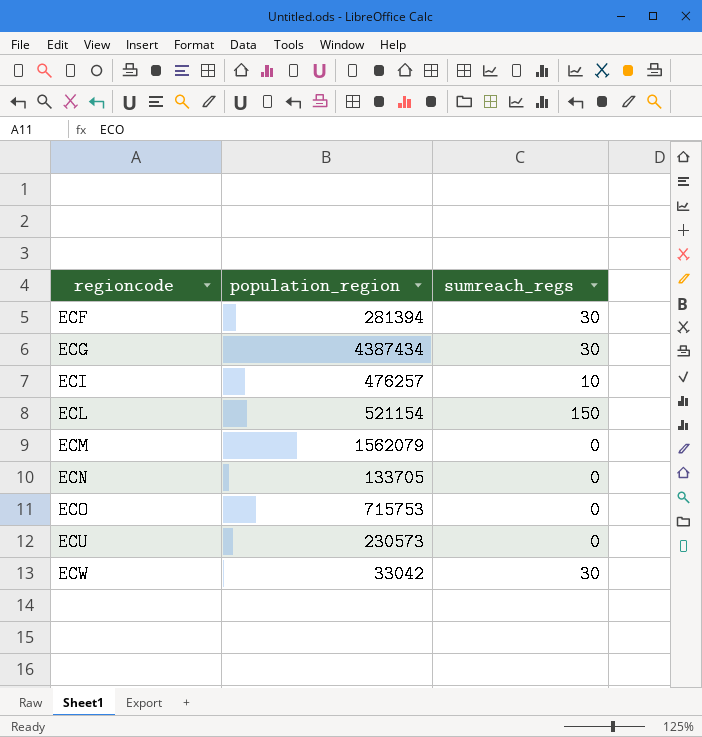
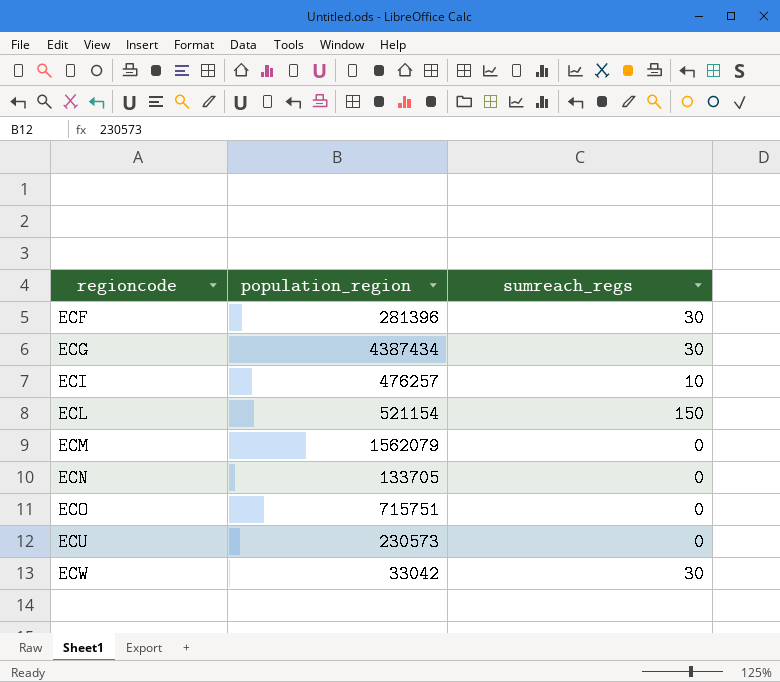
ECF | population_region: 281394 -> 281396
ECO | population_region: 715753 -> 715751

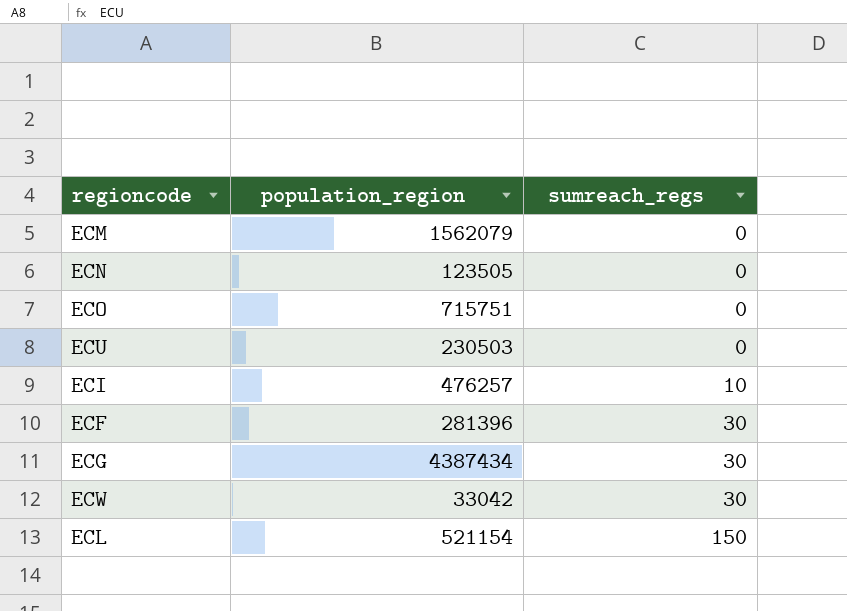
row order: regioncode ascending -> sumreach_regs ascending
ECN | population_region: 133705 -> 123505
ECU | population_region: 230573 -> 230503

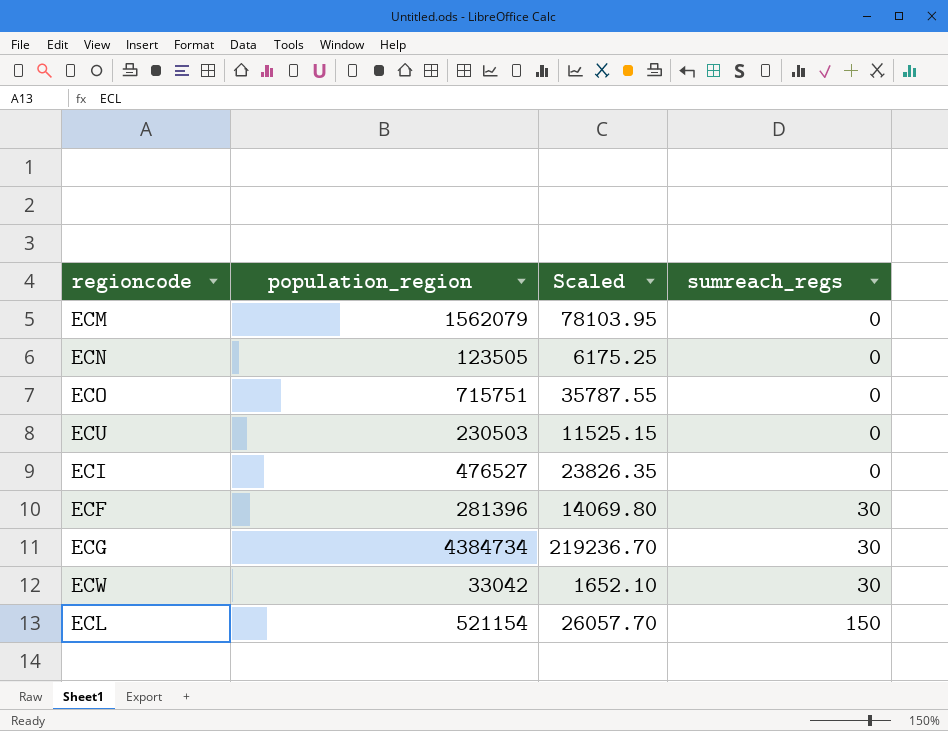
column Scaled | formula: none -> [population_region] * 0.05
ECI | population_region: 476257 -> 476527
ECI | sumreach_regs: 10 -> 0
ECG | population_region: 4387434 -> 4384734

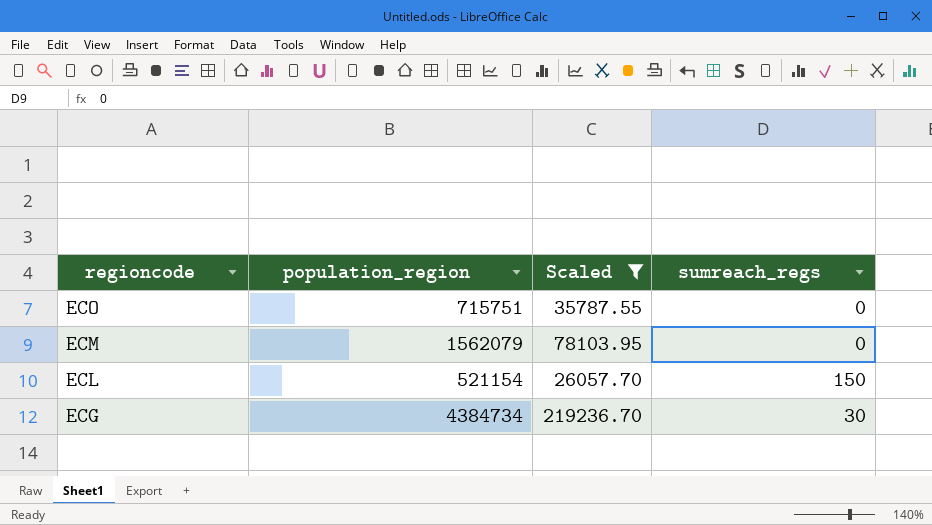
filter: none -> Scaled >= 26057.70
row order: sumreach_regs ascending -> regioncode descending

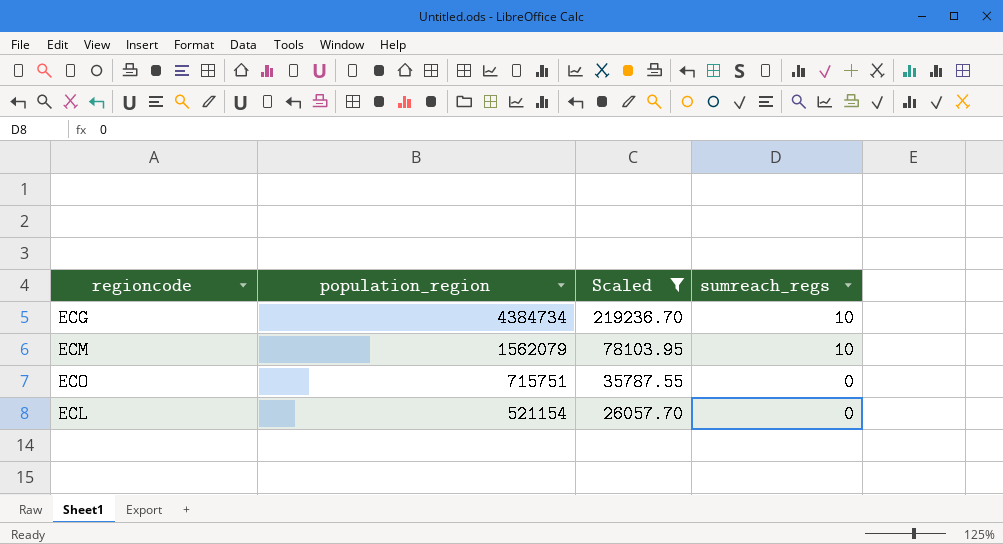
row order: regioncode descending -> population_region descending
ECG | sumreach_regs: 30 -> 10
ECM | sumreach_regs: 0 -> 10
ECL | sumreach_regs: 150 -> 0

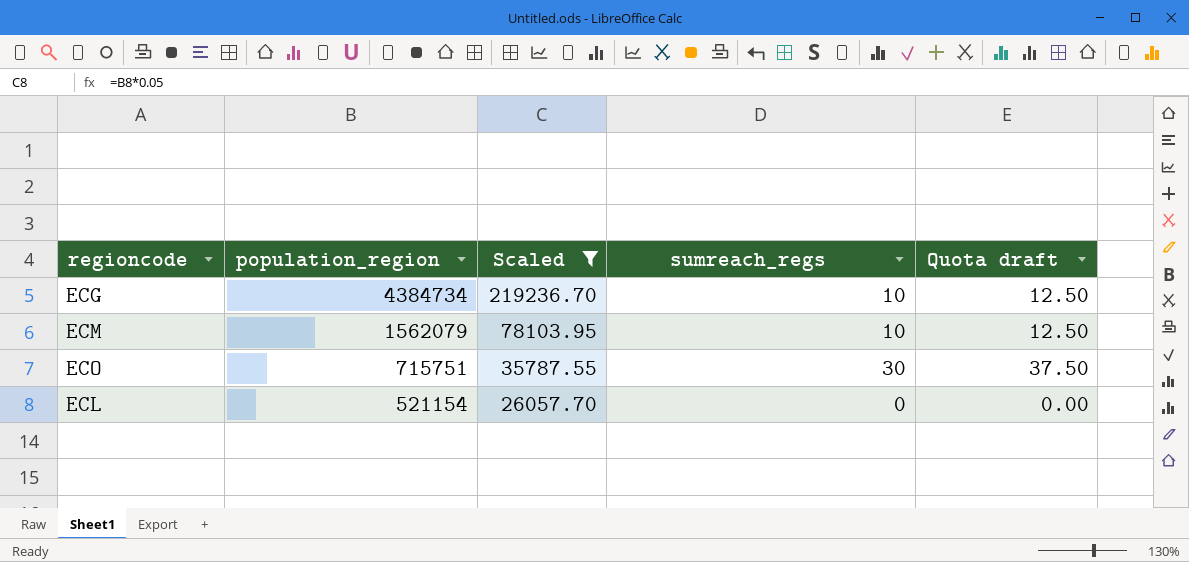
column Quota draft | formula: none -> [sumreach_regs] * 1.25
ECO | sumreach_regs: 0 -> 30

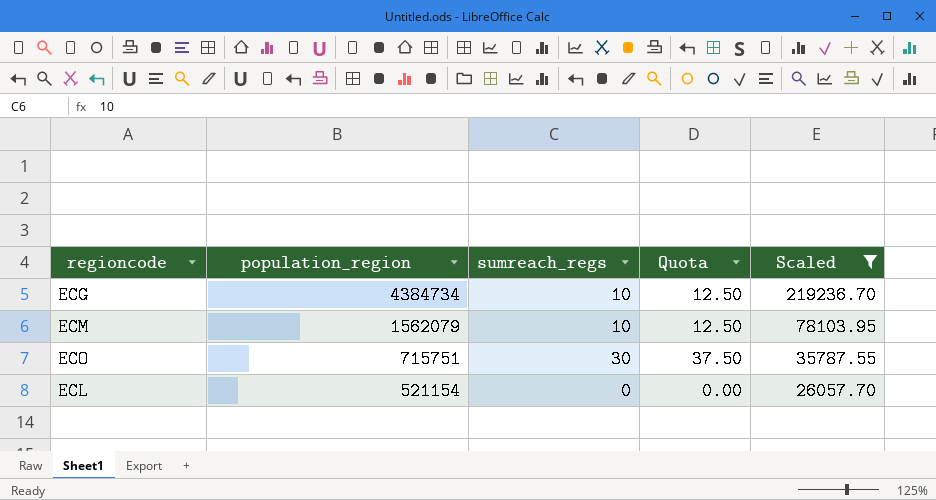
column name: Quota draft -> Quota
column Scaled | position: 3 -> 5

